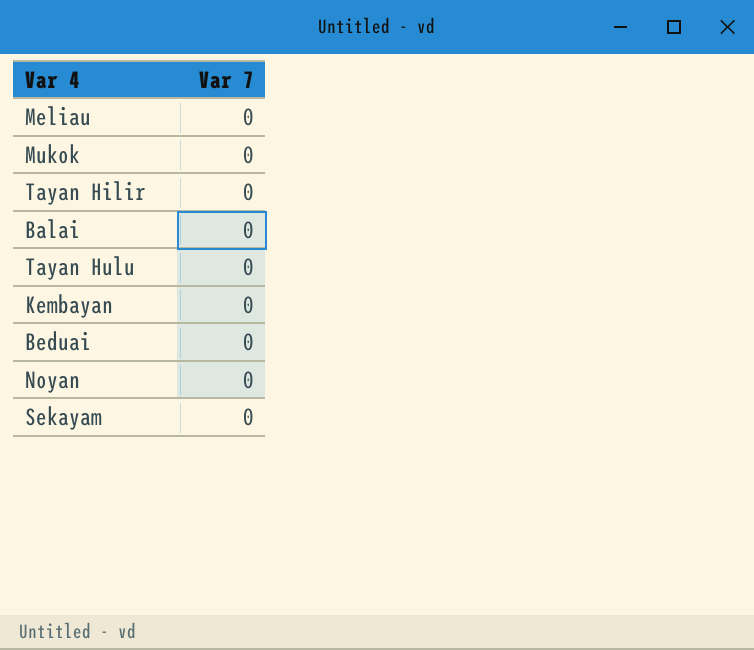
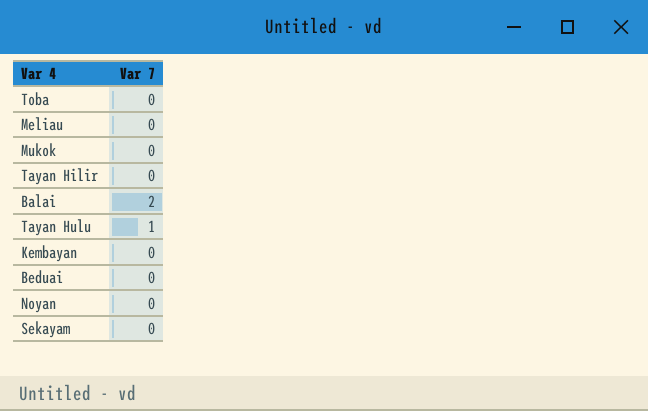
row Toba: none -> 0
Balai | Var 7: 0 -> 2
Tayan Hulu | Var 7: 0 -> 1

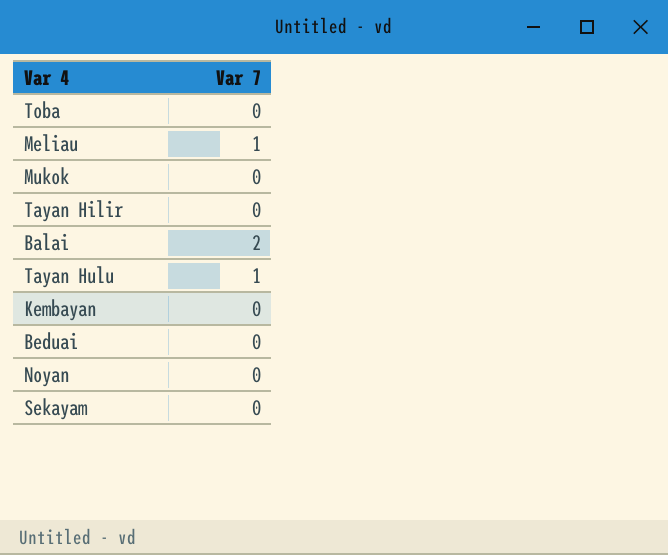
Meliau | Var 7: 0 -> 1

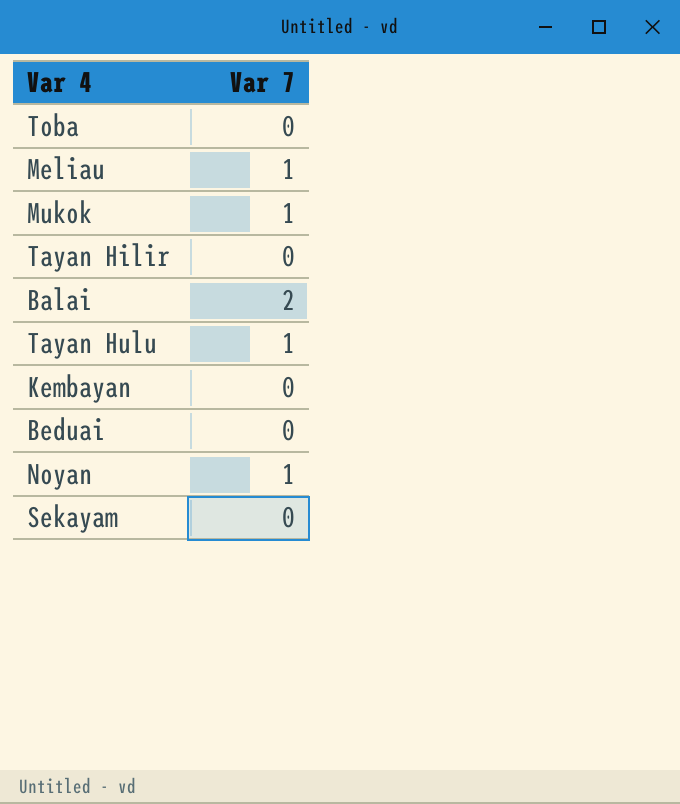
Mukok | Var 7: 0 -> 1
Noyan | Var 7: 0 -> 1

